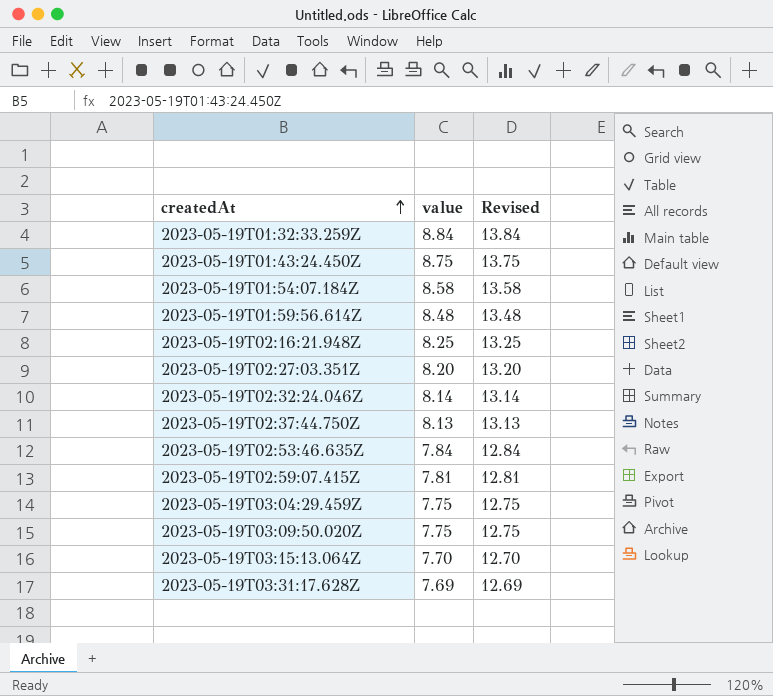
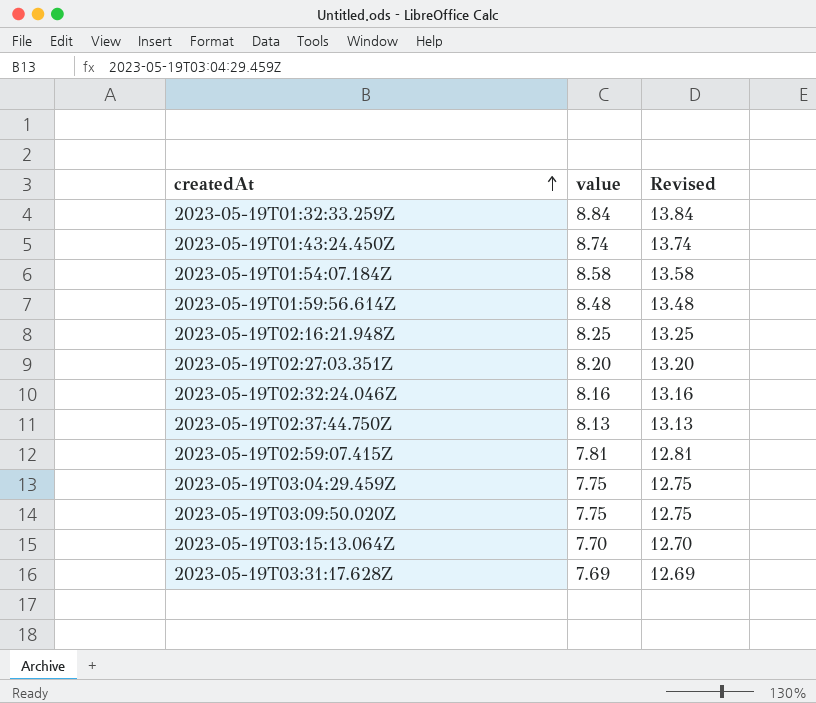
row 2023-05-19T02:53:46.635Z: 7.84 | 12.84 -> none
2023-05-19T01:43:24.450Z | value: 8.75 -> 8.74
2023-05-19T01:43:24.450Z | Revised: 13.75 -> 13.74
2023-05-19T02:32:24.046Z | value: 8.14 -> 8.16
2023-05-19T02:32:24.046Z | Revised: 13.14 -> 13.16

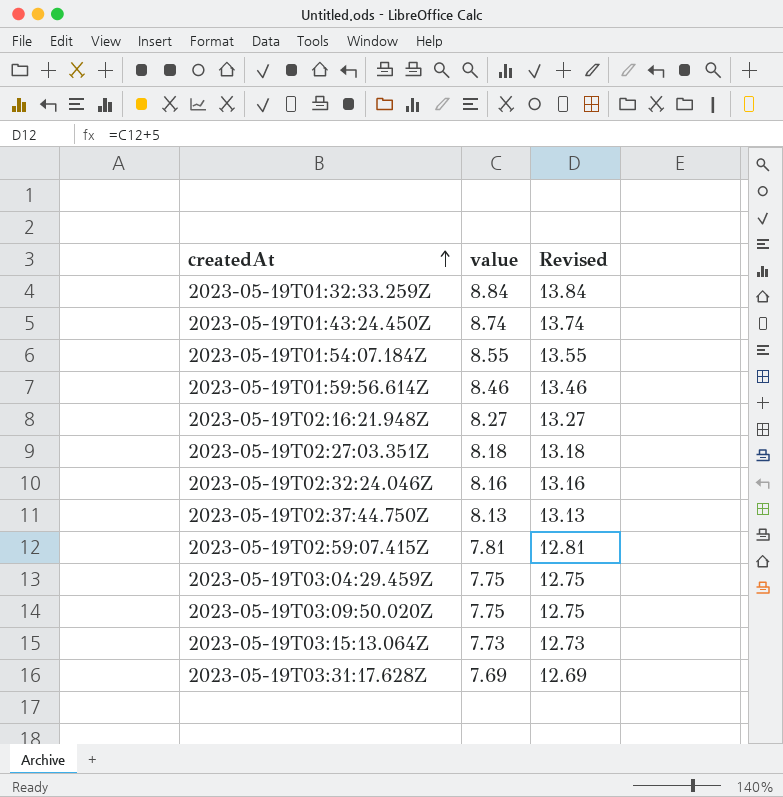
2023-05-19T01:54:07.184Z | value: 8.58 -> 8.55
2023-05-19T01:54:07.184Z | Revised: 13.58 -> 13.55
2023-05-19T01:59:56.614Z | value: 8.48 -> 8.46
2023-05-19T01:59:56.614Z | Revised: 13.48 -> 13.46
2023-05-19T02:16:21.948Z | value: 8.25 -> 8.27
2023-05-19T02:16:21.948Z | Revised: 13.25 -> 13.27
2023-05-19T02:27:03.351Z | value: 8.20 -> 8.18
2023-05-19T02:27:03.351Z | Revised: 13.20 -> 13.18
2023-05-19T03:15:13.064Z | value: 7.70 -> 7.73
2023-05-19T03:15:13.064Z | Revised: 12.70 -> 12.73

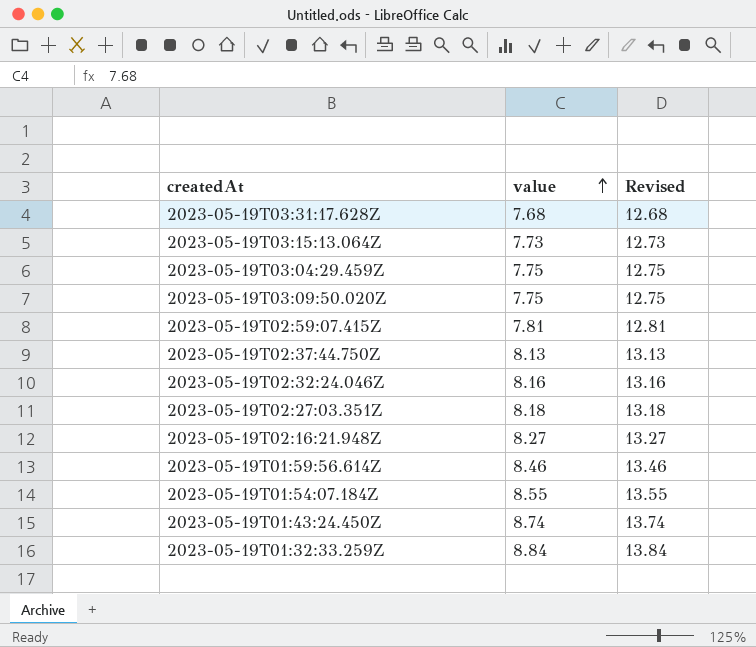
row order: createdAt ascending -> value ascending
2023-05-19T03:31:17.628Z | value: 7.69 -> 7.68
2023-05-19T03:31:17.628Z | Revised: 12.69 -> 12.68

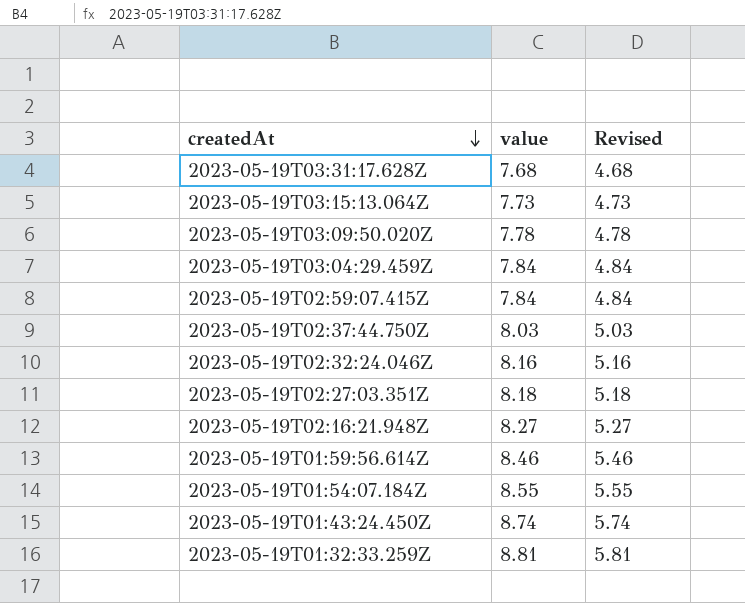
row order: value ascending -> createdAt descending
column Revised | formula: [value] + 5 -> [value] - 3
2023-05-19T03:09:50.020Z | value: 7.75 -> 7.78
2023-05-19T03:04:29.459Z | value: 7.75 -> 7.84
2023-05-19T02:59:07.415Z | value: 7.81 -> 7.84
2023-05-19T02:37:44.750Z | value: 8.13 -> 8.03
2023-05-19T01:32:33.259Z | value: 8.84 -> 8.81

